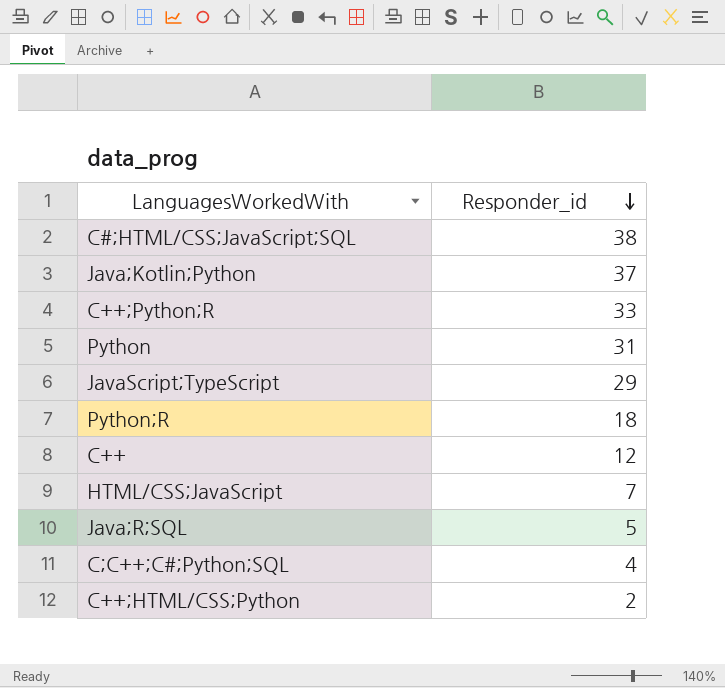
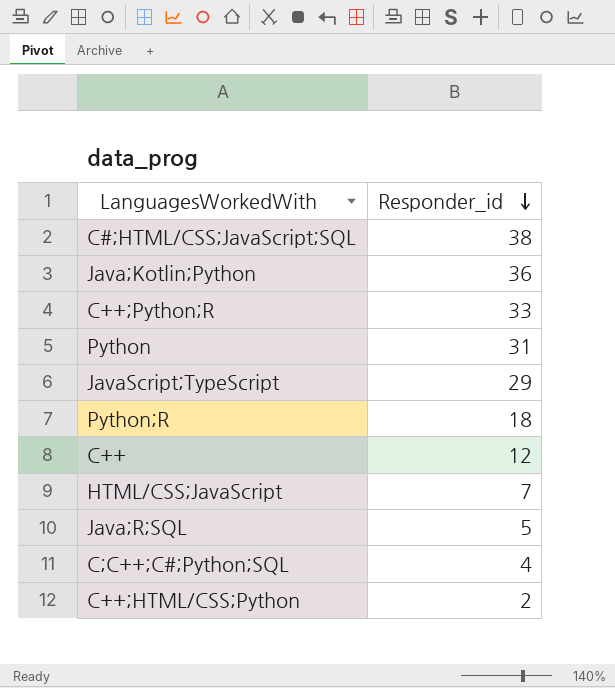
Java;Kotlin;Python | Responder_id: 37 -> 36

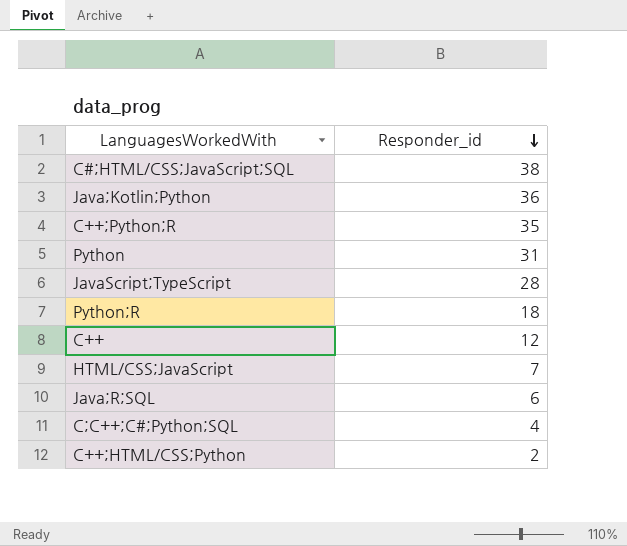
C++;Python;R | Responder_id: 33 -> 35
JavaScript;TypeScript | Responder_id: 29 -> 28
Java;R;SQL | Responder_id: 5 -> 6

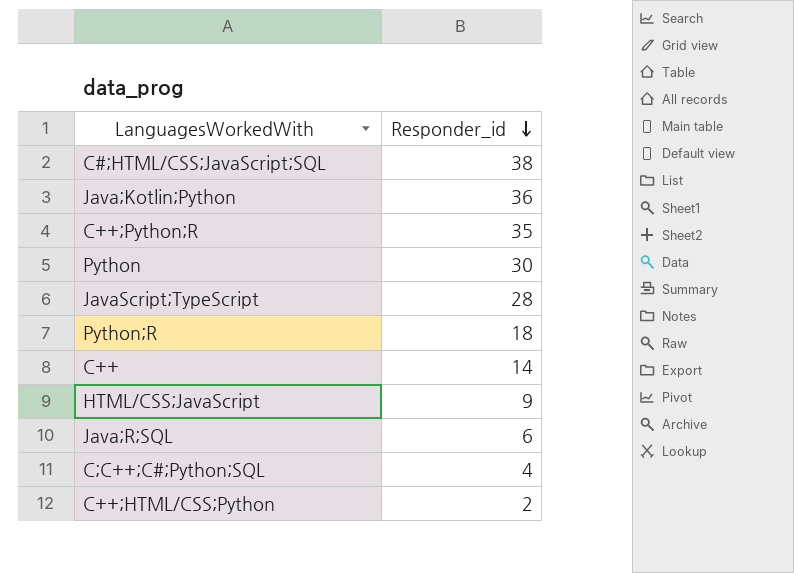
Python | Responder_id: 31 -> 30
C++ | Responder_id: 12 -> 14
HTML/CSS;JavaScript | Responder_id: 7 -> 9

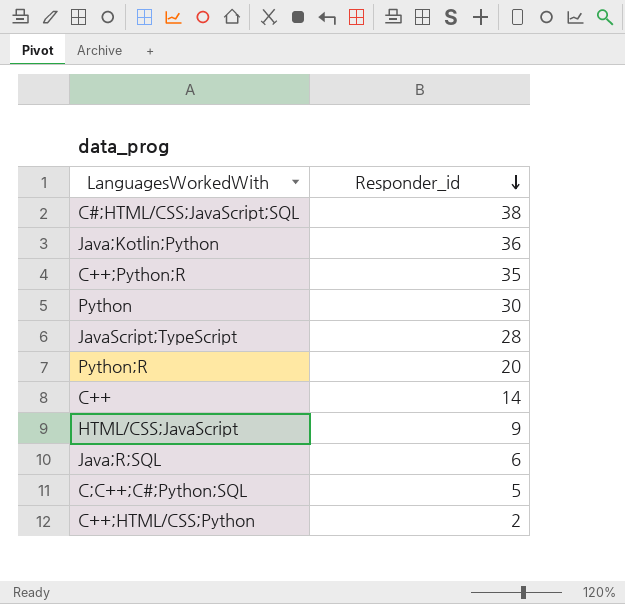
Python;R | Responder_id: 18 -> 20
C;C++;C#;Python;SQL | Responder_id: 4 -> 5

